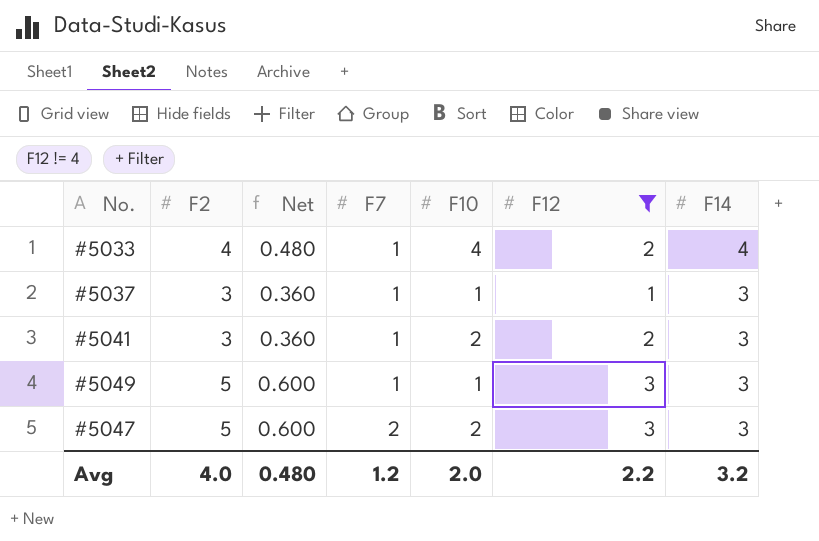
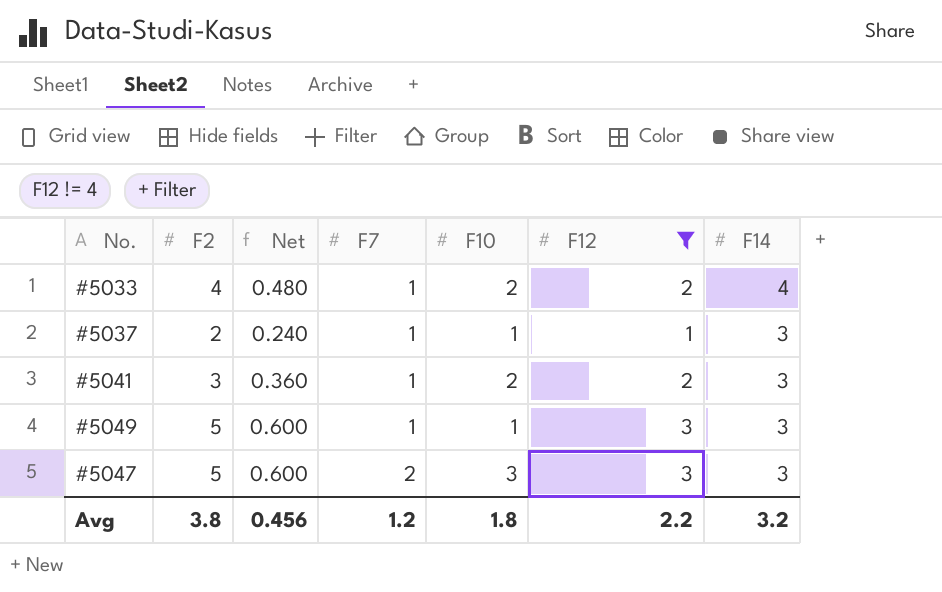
#5033 | F10: 4 -> 2
#5037 | F2: 3 -> 2
#5037 | Net: 0.360 -> 0.240
#5047 | F10: 2 -> 3
Avg | F2: 4.0 -> 3.8
Avg | Net: 0.480 -> 0.456
Avg | F10: 2.0 -> 1.8

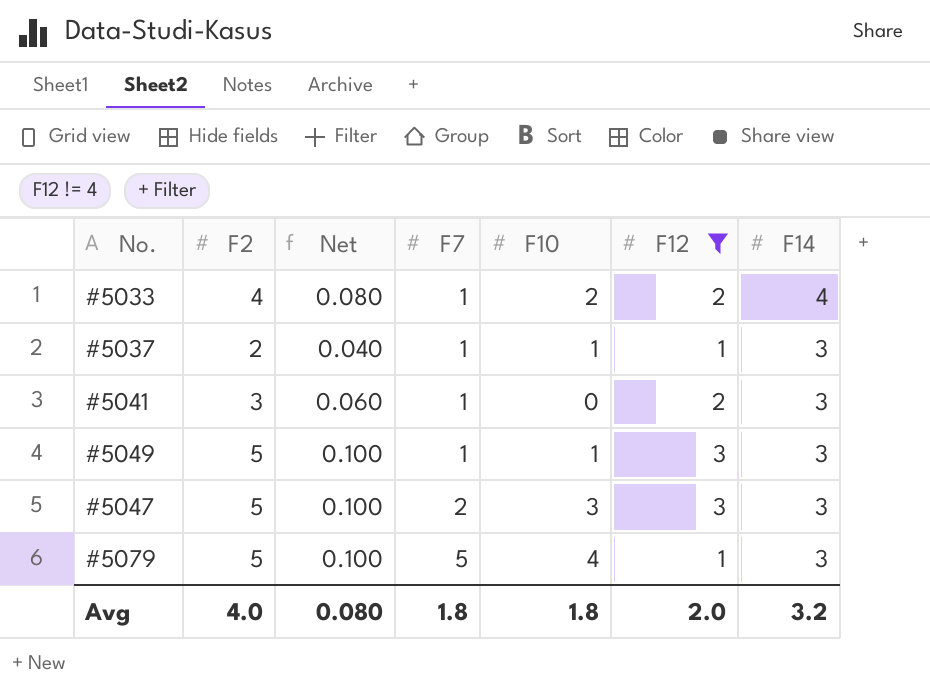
column Net | formula: [F2] * 0.12 -> [F2] * 0.02
#5041 | F10: 2 -> 0
row #5079: none -> 5 | 0.100 | 5 | 4 | 1 | 3
Avg | F2: 3.8 -> 4.0
Avg | Net: 0.456 -> 0.080
Avg | F7: 1.2 -> 1.8
Avg | F12: 2.2 -> 2.0

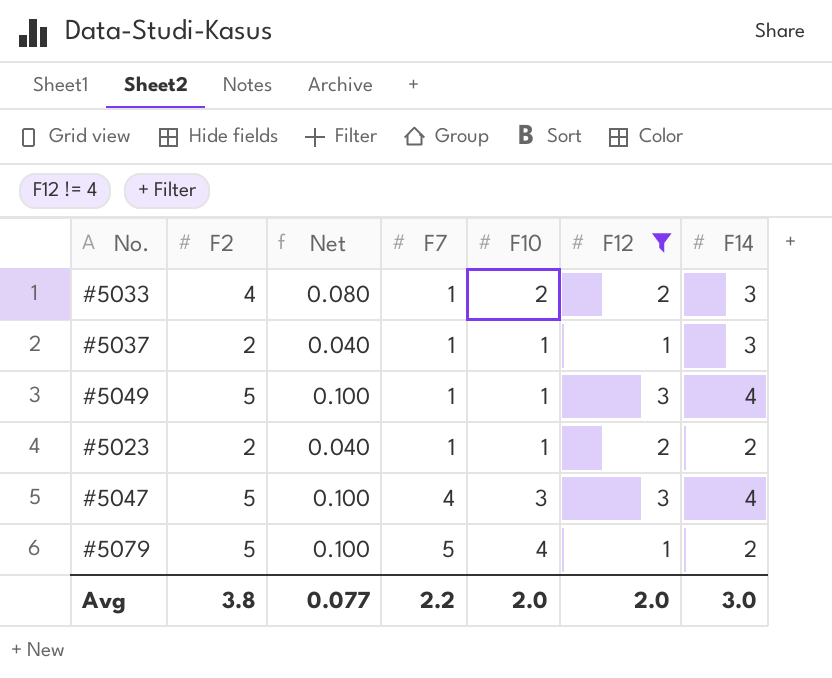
row #5041: 3 | 0.060 | 1 | 0 | 2 | 3 -> none
#5033 | F14: 4 -> 3
#5049 | F14: 3 -> 4
row #5023: none -> 2 | 0.040 | 1 | 1 | 2 | 2
#5047 | F7: 2 -> 4
#5047 | F14: 3 -> 4
#5079 | F14: 3 -> 2
Avg | F2: 4.0 -> 3.8
Avg | Net: 0.080 -> 0.077
Avg | F7: 1.8 -> 2.2
Avg | F10: 1.8 -> 2.0
Avg | F14: 3.2 -> 3.0

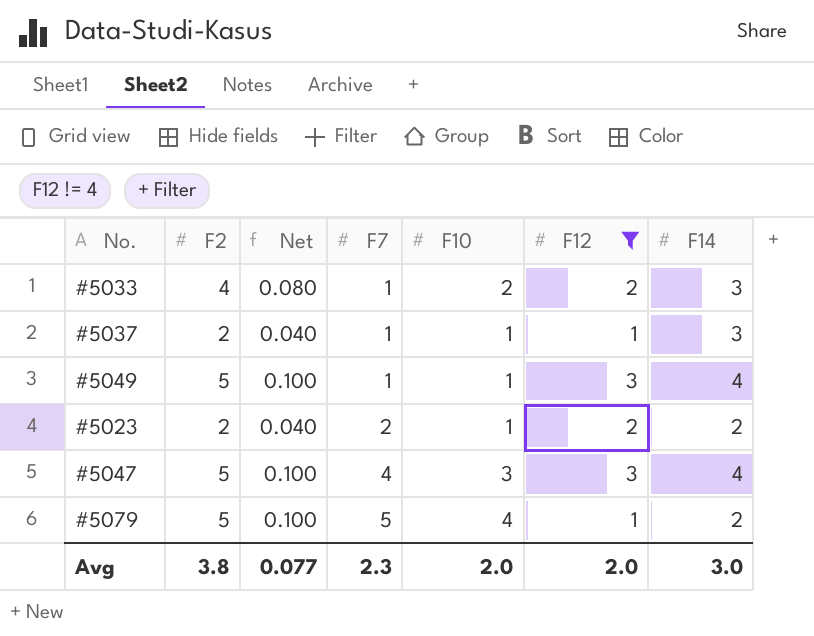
#5023 | F7: 1 -> 2
Avg | F7: 2.2 -> 2.3

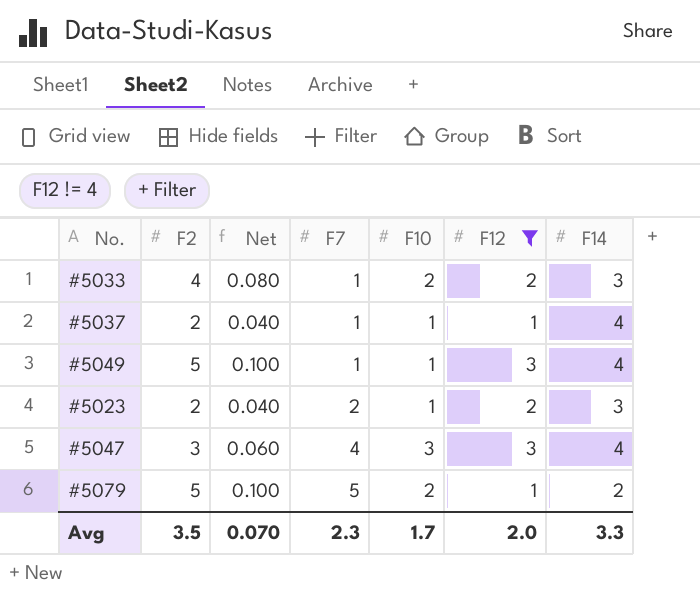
#5037 | F14: 3 -> 4
#5023 | F14: 2 -> 3
#5047 | F2: 5 -> 3
#5047 | Net: 0.100 -> 0.060
#5079 | F10: 4 -> 2
Avg | F2: 3.8 -> 3.5
Avg | Net: 0.077 -> 0.070
Avg | F10: 2.0 -> 1.7
Avg | F14: 3.0 -> 3.3

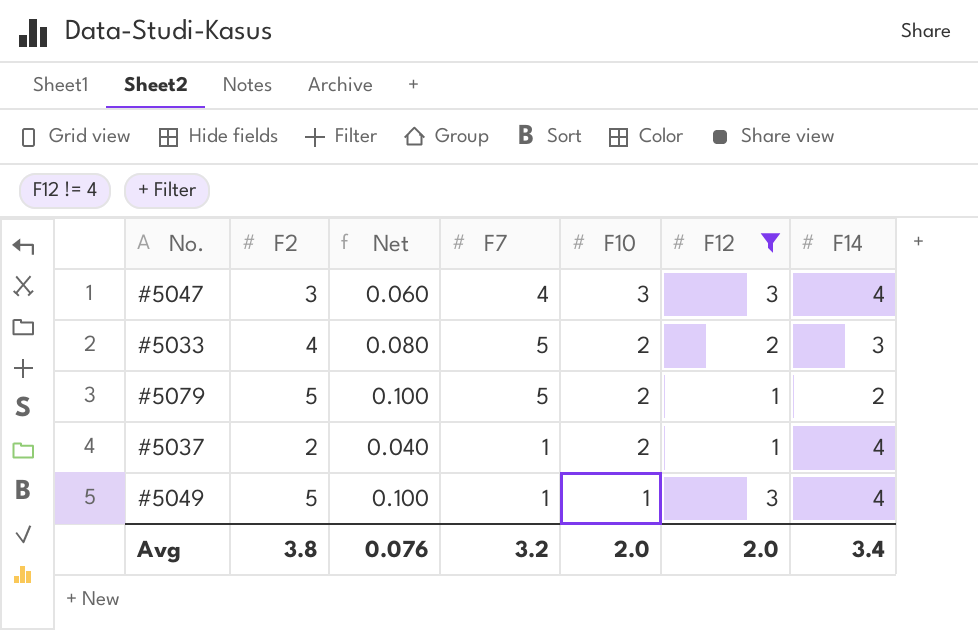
row order: F7 ascending -> F10 descending
row #5023: 2 | 0.040 | 2 | 1 | 2 | 3 -> none
#5033 | F7: 1 -> 5
#5037 | F10: 1 -> 2
Avg | F2: 3.5 -> 3.8
Avg | Net: 0.070 -> 0.076
Avg | F7: 2.3 -> 3.2
Avg | F10: 1.7 -> 2.0
Avg | F14: 3.3 -> 3.4

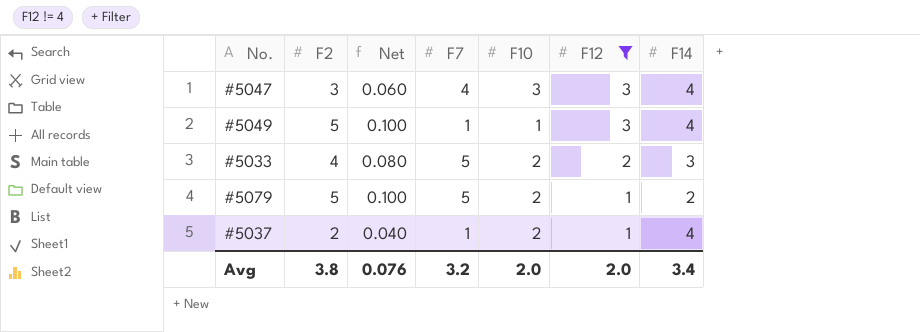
row order: F10 descending -> F12 descending

